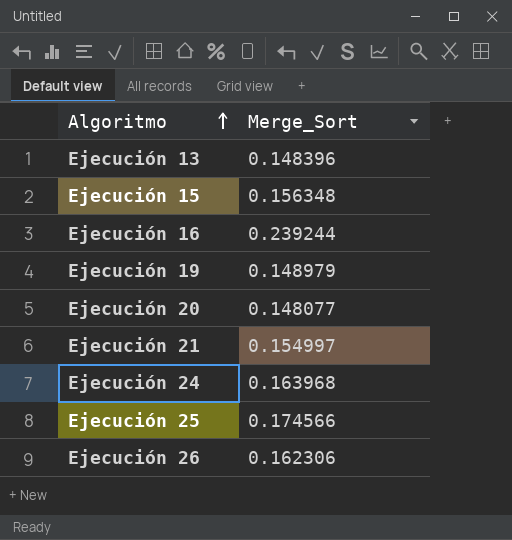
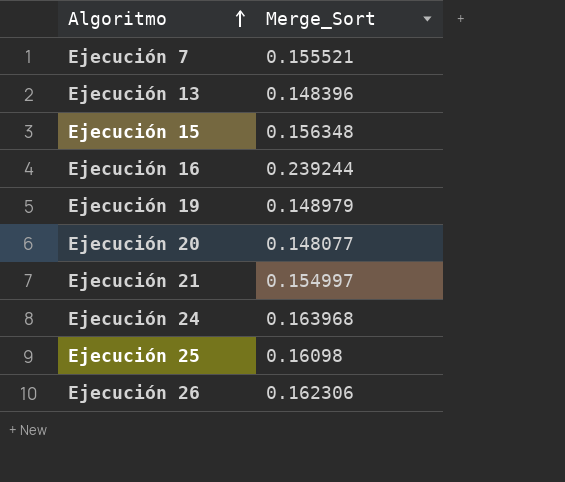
row Ejecución 7: none -> 0.155521
Ejecución 25 | Merge_Sort: 0.174566 -> 0.16098

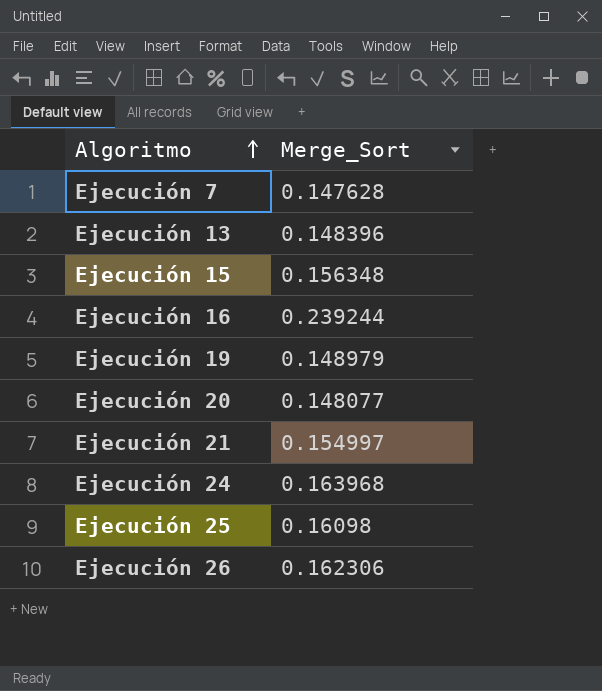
Ejecución 7 | Merge_Sort: 0.155521 -> 0.147628

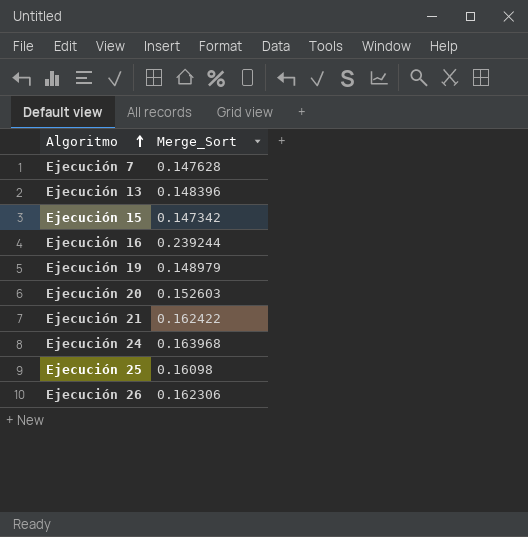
Ejecución 15 | Merge_Sort: 0.156348 -> 0.147342
Ejecución 20 | Merge_Sort: 0.148077 -> 0.152603
Ejecución 21 | Merge_Sort: 0.154997 -> 0.162422

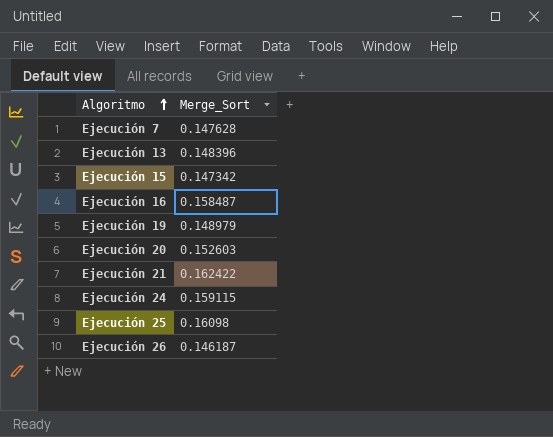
Ejecución 16 | Merge_Sort: 0.239244 -> 0.158487
Ejecución 24 | Merge_Sort: 0.163968 -> 0.159115
Ejecución 26 | Merge_Sort: 0.162306 -> 0.146187

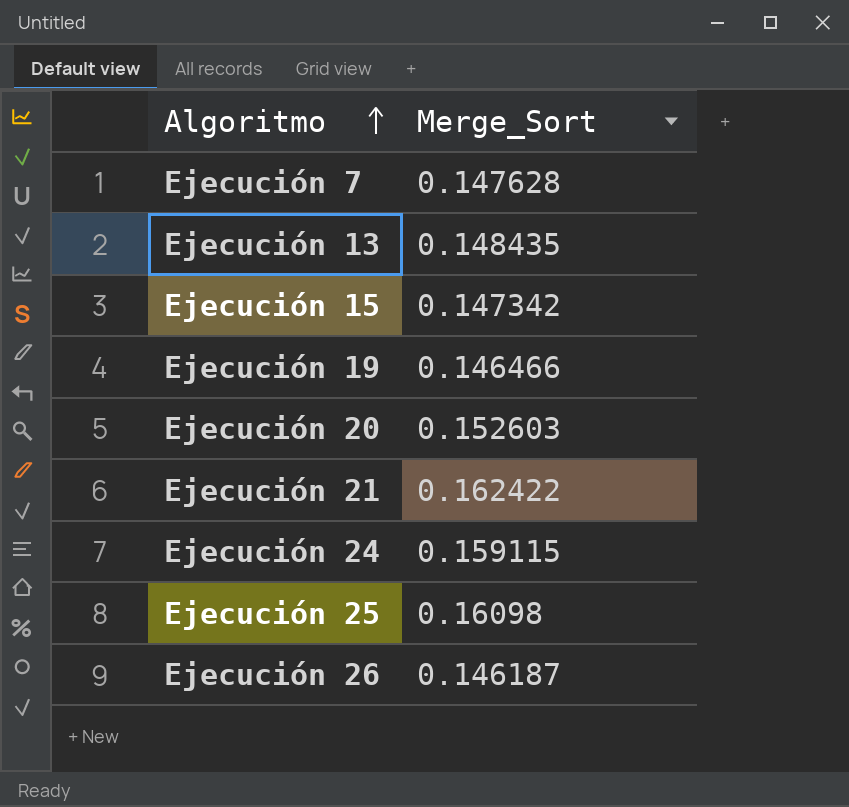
row Ejecución 16: 0.158487 -> none
Ejecución 13 | Merge_Sort: 0.148396 -> 0.148435
Ejecución 19 | Merge_Sort: 0.148979 -> 0.146466

